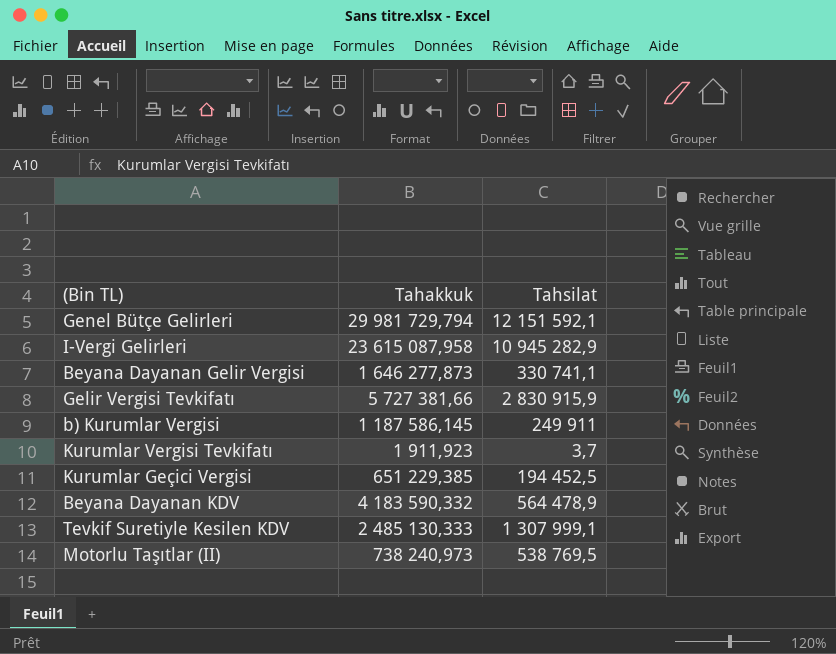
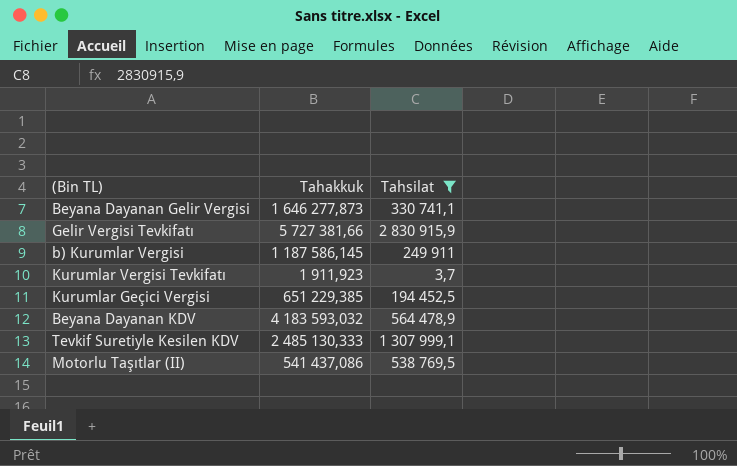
filter: none -> Tahsilat <= 2 830 915,9
Beyana Dayanan KDV | Tahakkuk: 4 183 590,332 -> 4 183 593,032
Motorlu Taşıtlar (II) | Tahakkuk: 738 240,973 -> 541 437,086

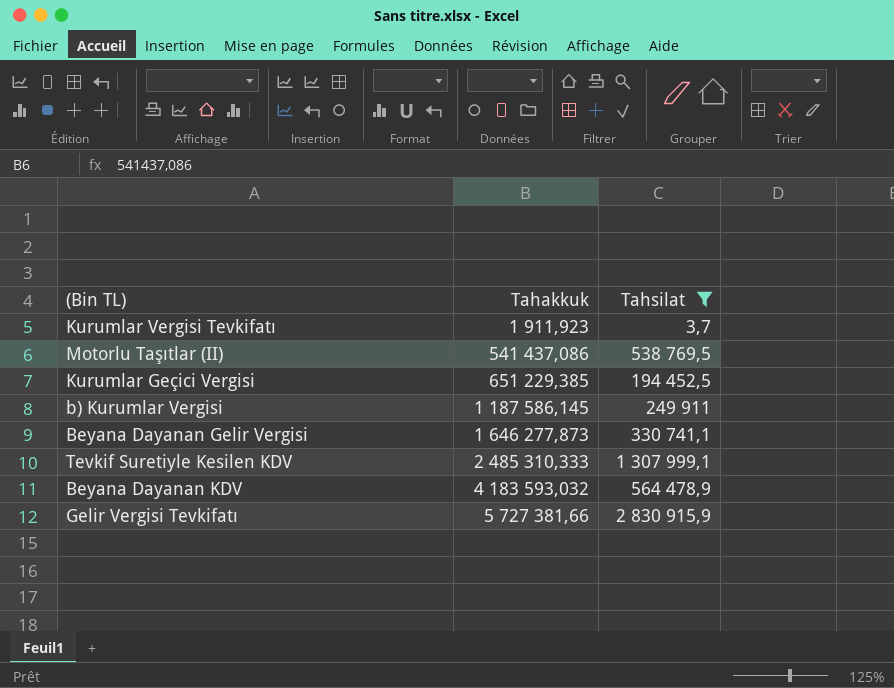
row order: none -> Tahakkuk ascending
Tevkif Suretiyle Kesilen KDV | Tahakkuk: 2 485 130,333 -> 2 485 310,333

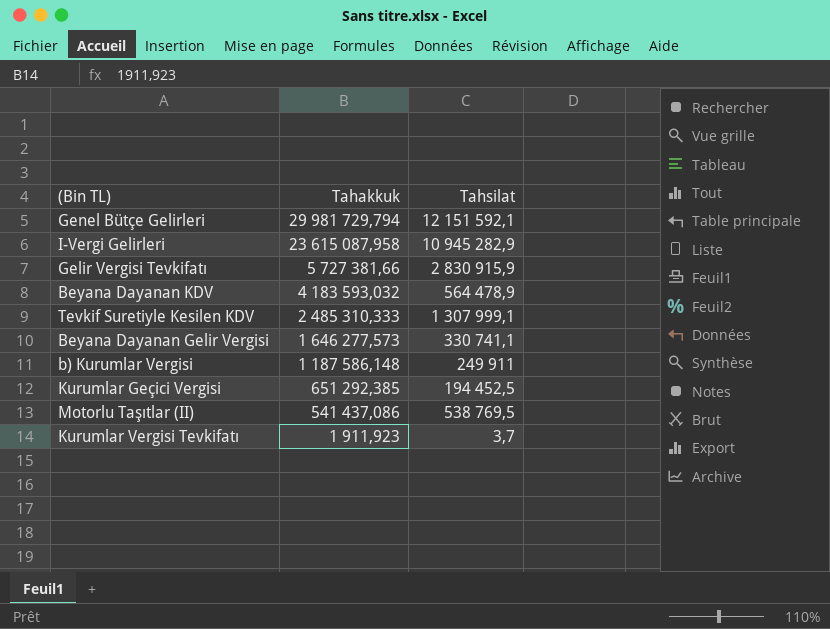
filter: Tahsilat <= 2 830 915,9 -> none
row order: Tahakkuk ascending -> Tahakkuk descending
Beyana Dayanan Gelir Vergisi | Tahakkuk: 1 646 277,873 -> 1 646 277,573
b) Kurumlar Vergisi | Tahakkuk: 1 187 586,145 -> 1 187 586,148
Kurumlar Geçici Vergisi | Tahakkuk: 651 229,385 -> 651 292,385

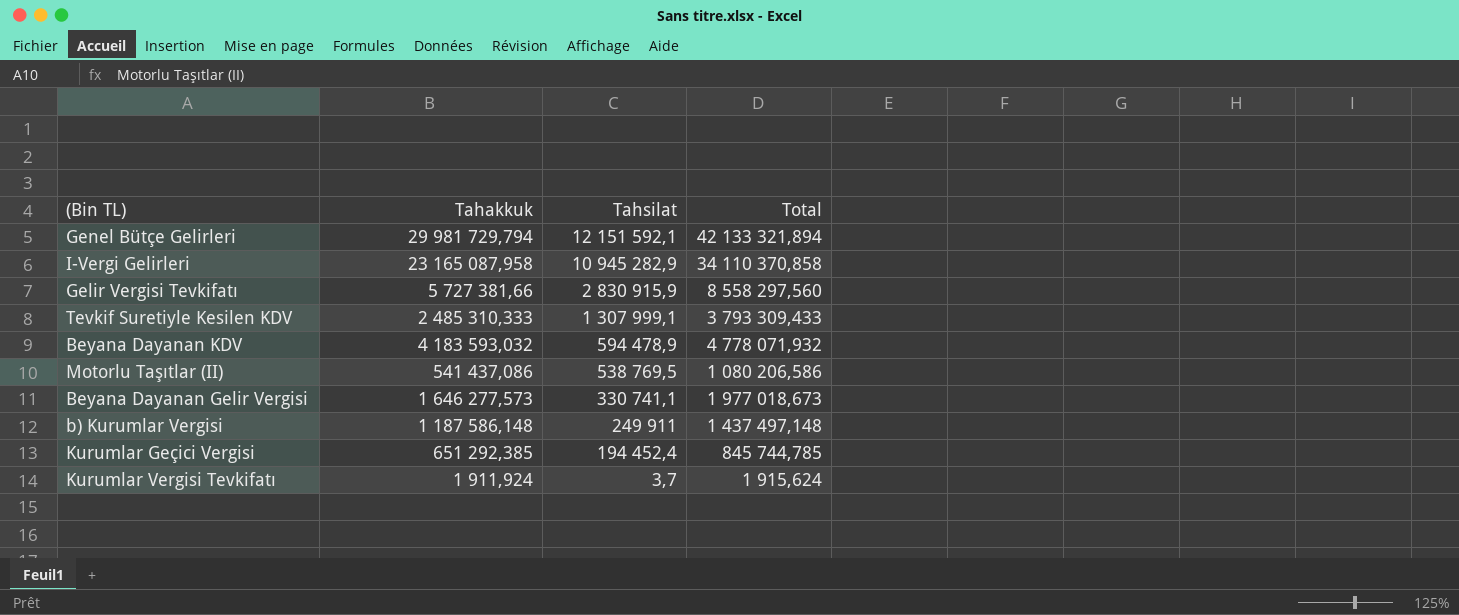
row order: Tahakkuk descending -> Tahsilat descending
column Total | formula: none -> [Tahakkuk] + [Tahsilat]
I-Vergi Gelirleri | Tahakkuk: 23 615 087,958 -> 23 165 087,958
Beyana Dayanan KDV | Tahsilat: 564 478,9 -> 594 478,9
Kurumlar Geçici Vergisi | Tahsilat: 194 452,5 -> 194 452,4
Kurumlar Vergisi Tevkifatı | Tahakkuk: 1 911,923 -> 1 911,924

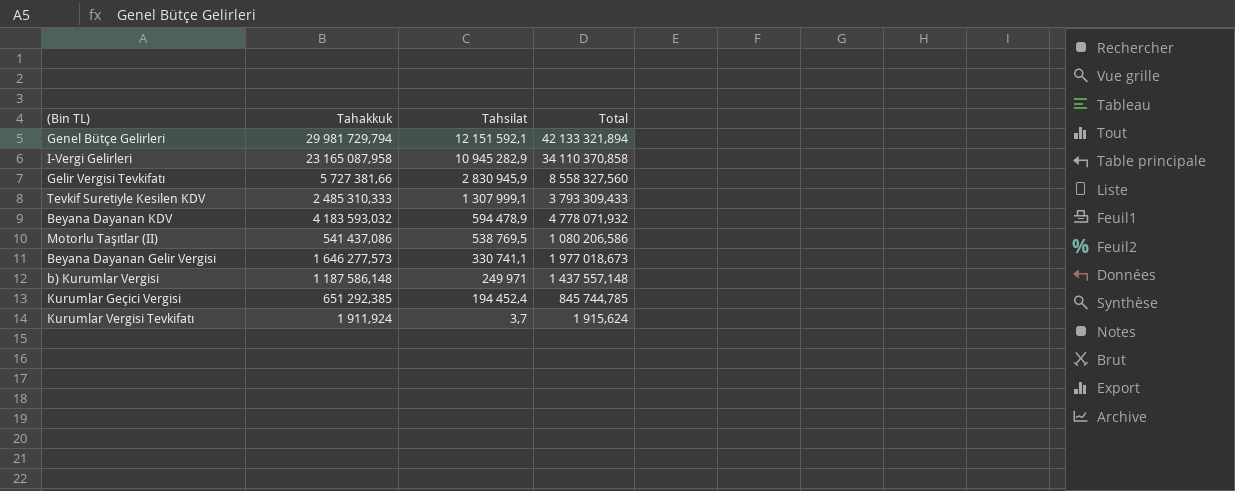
Gelir Vergisi Tevkifatı | Tahsilat: 2 830 915,9 -> 2 830 945,9
Gelir Vergisi Tevkifatı | Total: 8 558 297,560 -> 8 558 327,560
b) Kurumlar Vergisi | Tahsilat: 249 911 -> 249 971
b) Kurumlar Vergisi | Total: 1 437 497,148 -> 1 437 557,148

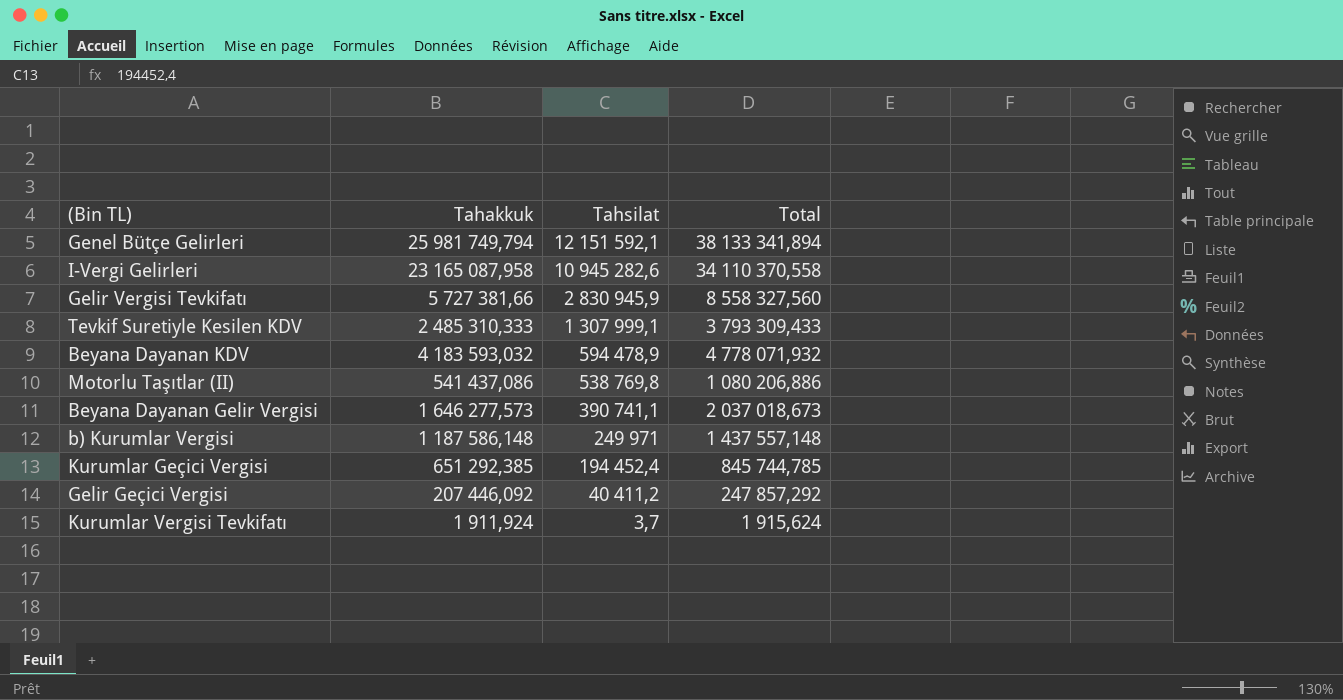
Genel Bütçe Gelirleri | Tahakkuk: 29 981 729,794 -> 25 981 749,794
Genel Bütçe Gelirleri | Total: 42 133 321,894 -> 38 133 341,894
I-Vergi Gelirleri | Tahsilat: 10 945 282,9 -> 10 945 282,6
I-Vergi Gelirleri | Total: 34 110 370,858 -> 34 110 370,558
Motorlu Taşıtlar (II) | Tahsilat: 538 769,5 -> 538 769,8
Motorlu Taşıtlar (II) | Total: 1 080 206,586 -> 1 080 206,886
Beyana Dayanan Gelir Vergisi | Tahsilat: 330 741,1 -> 390 741,1
Beyana Dayanan Gelir Vergisi | Total: 1 977 018,673 -> 2 037 018,673
row Gelir Geçici Vergisi: none -> 207 446,092 | 40 411,2 | 247 857,292

